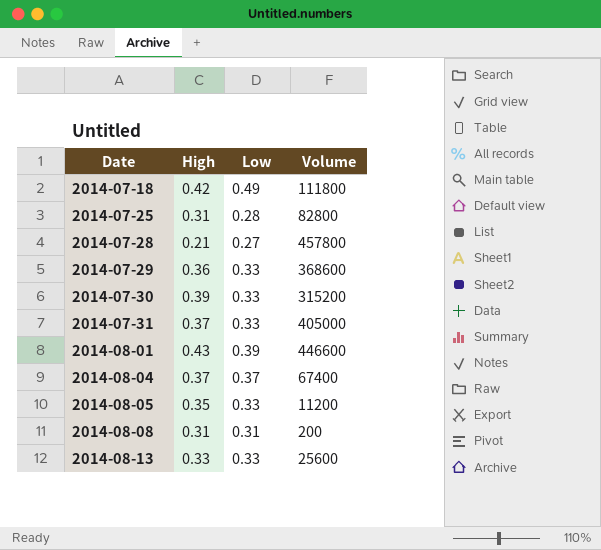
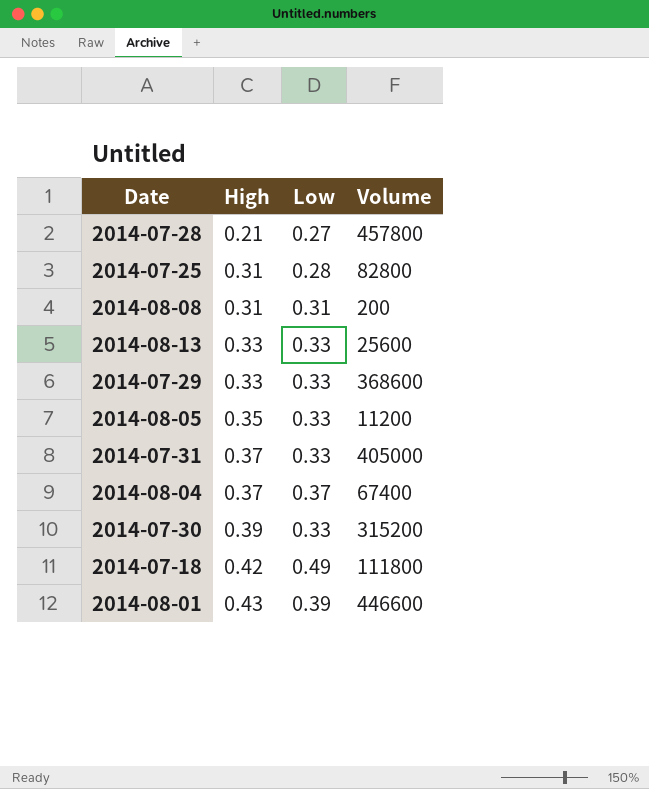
row order: Date ascending -> High ascending
2014-07-29 | High: 0.36 -> 0.33

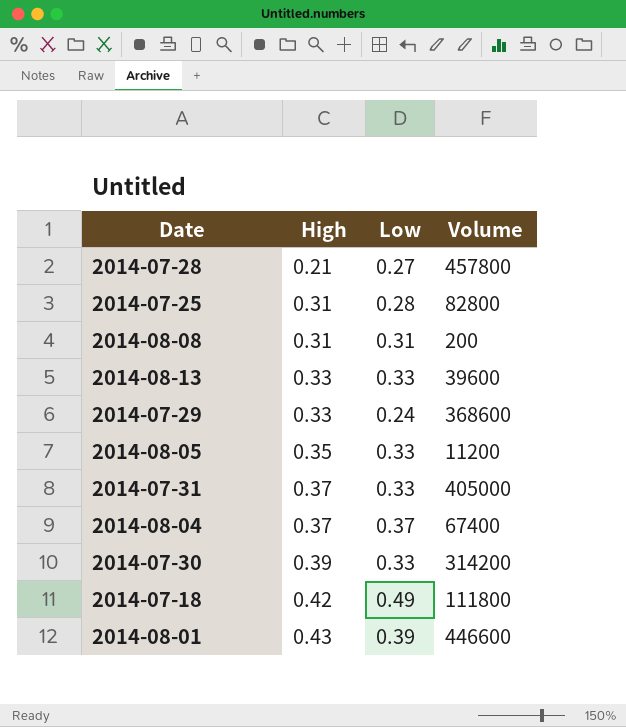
2014-08-13 | Volume: 25600 -> 39600
2014-07-29 | Low: 0.33 -> 0.24
2014-07-30 | Volume: 315200 -> 314200

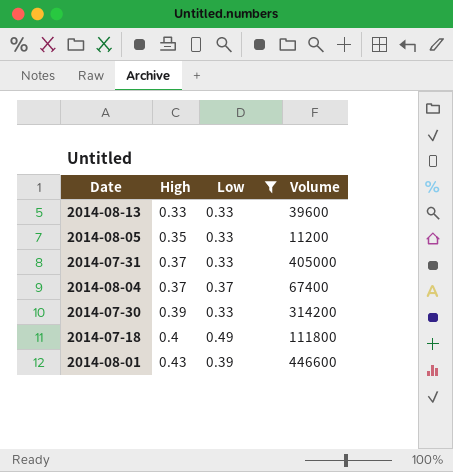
filter: none -> Low >= 0.33
2014-07-18 | High: 0.42 -> 0.4

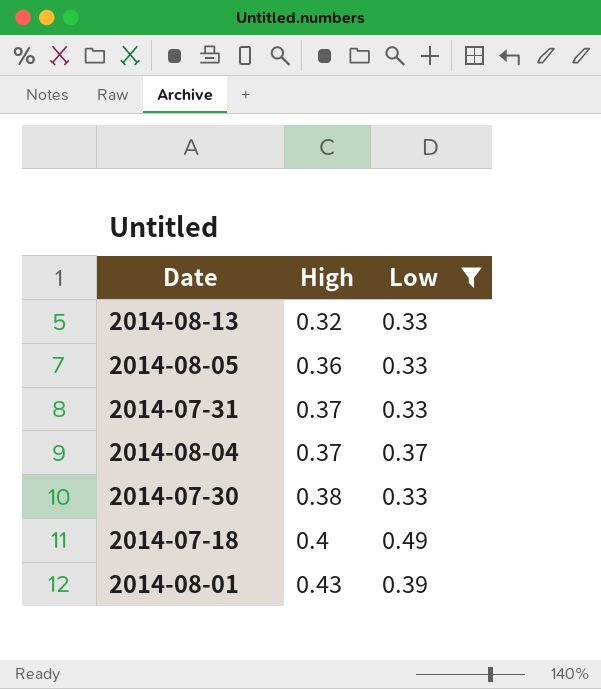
column Volume | position: 4 -> none
2014-08-13 | High: 0.33 -> 0.32
2014-08-05 | High: 0.35 -> 0.36
2014-07-30 | High: 0.39 -> 0.38

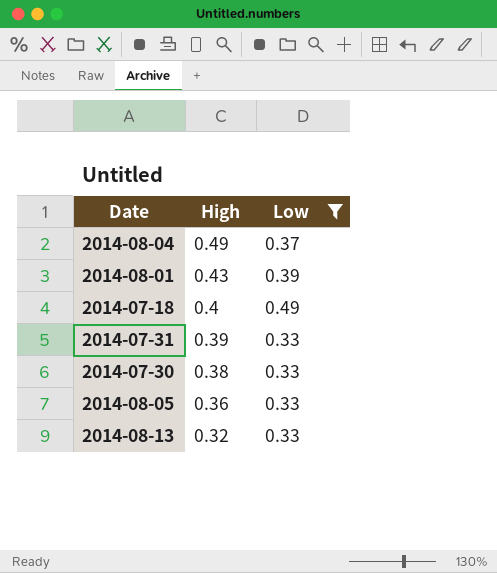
row order: High ascending -> High descending
2014-08-04 | High: 0.37 -> 0.49
2014-07-31 | High: 0.37 -> 0.39

